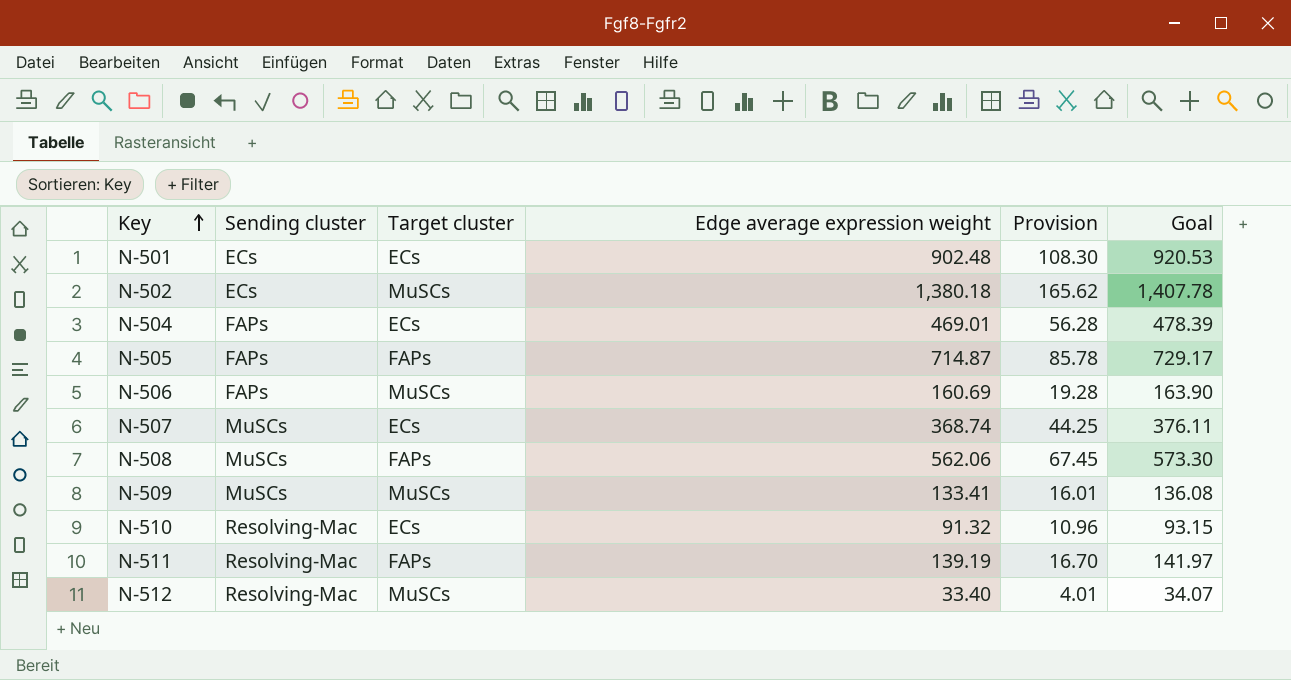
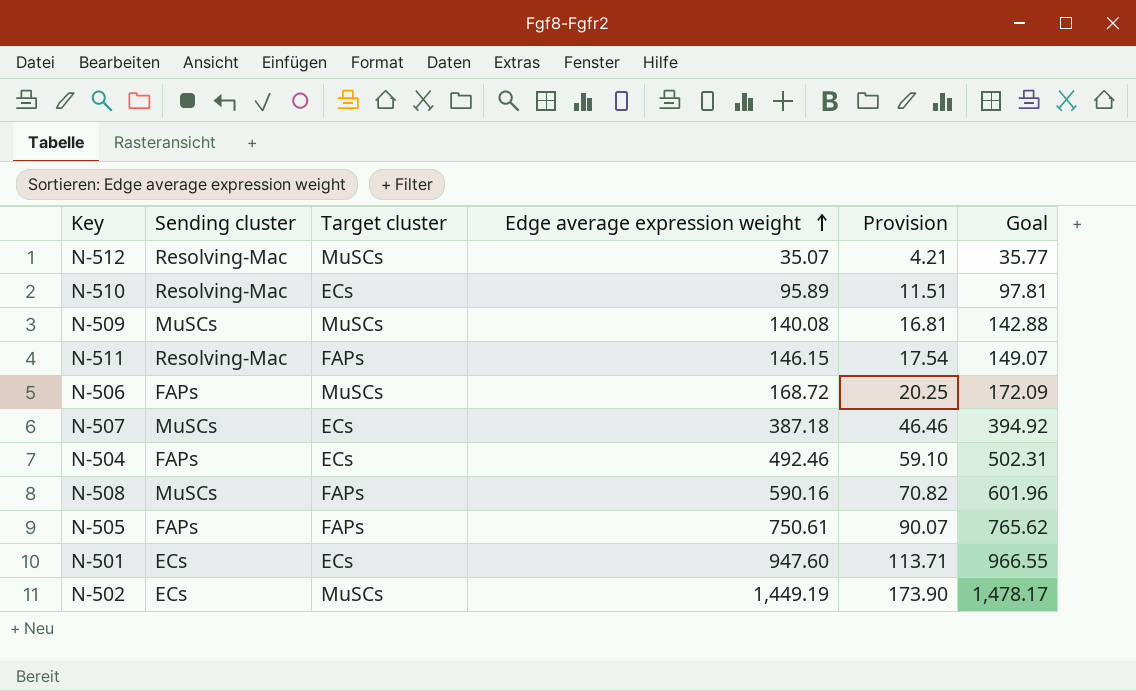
row order: Key ascending -> Edge average expression weight ascending
N-512 | Edge average expression weight: 33.40 -> 35.07
N-512 | Provision: 4.01 -> 4.21
N-512 | Goal: 34.07 -> 35.77
N-510 | Edge average expression weight: 91.32 -> 95.89
N-510 | Provision: 10.96 -> 11.51
N-510 | Goal: 93.15 -> 97.81
N-509 | Edge average expression weight: 133.41 -> 140.08
N-509 | Provision: 16.01 -> 16.81
N-509 | Goal: 136.08 -> 142.88
N-511 | Edge average expression weight: 139.19 -> 146.15
N-511 | Provision: 16.70 -> 17.54
N-511 | Goal: 141.97 -> 149.07
N-506 | Edge average expression weight: 160.69 -> 168.72
N-506 | Provision: 19.28 -> 20.25
N-506 | Goal: 163.90 -> 172.09
N-507 | Edge average expression weight: 368.74 -> 387.18
N-507 | Provision: 44.25 -> 46.46
N-507 | Goal: 376.11 -> 394.92
N-504 | Edge average expression weight: 469.01 -> 492.46
N-504 | Provision: 56.28 -> 59.10
N-504 | Goal: 478.39 -> 502.31
N-508 | Edge average expression weight: 562.06 -> 590.16
N-508 | Provision: 67.45 -> 70.82
N-508 | Goal: 573.30 -> 601.96
N-505 | Edge average expression weight: 714.87 -> 750.61
N-505 | Provision: 85.78 -> 90.07
N-505 | Goal: 729.17 -> 765.62
N-501 | Edge average expression weight: 902.48 -> 947.60
N-501 | Provision: 108.30 -> 113.71
N-501 | Goal: 920.53 -> 966.55
N-502 | Edge average expression weight: 1,380.18 -> 1,449.19
N-502 | Provision: 165.62 -> 173.90
N-502 | Goal: 1,407.78 -> 1,478.17

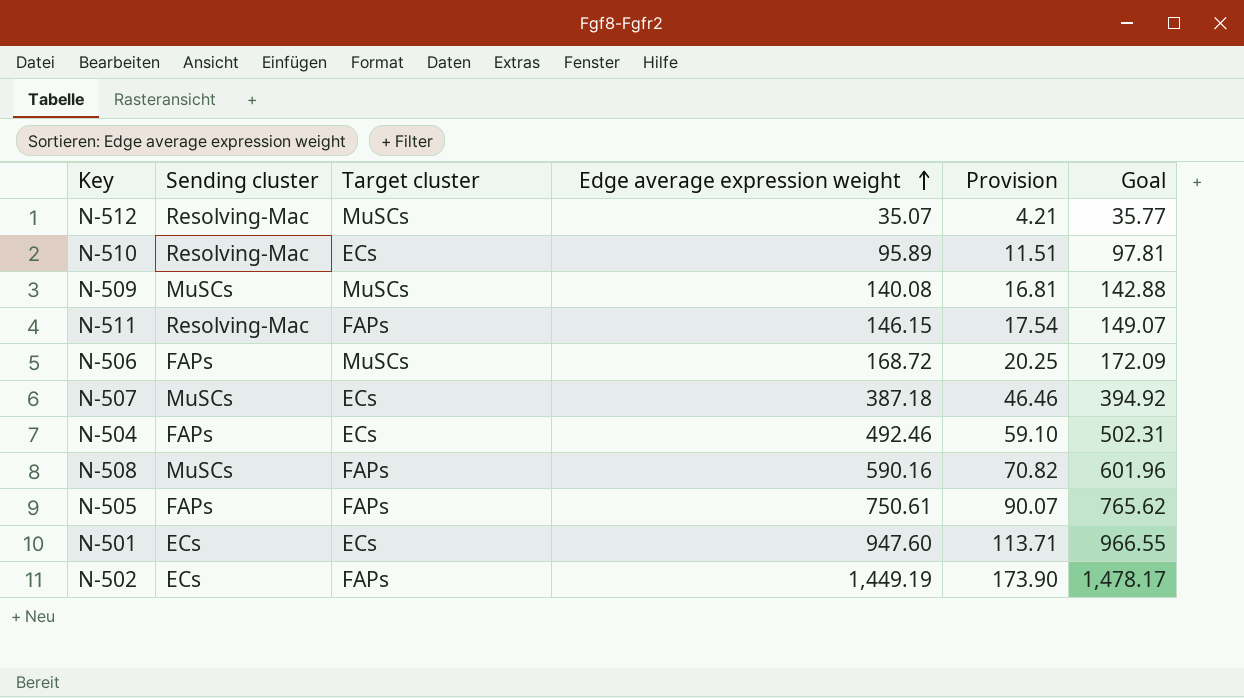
N-502 | Target cluster: MuSCs -> FAPs

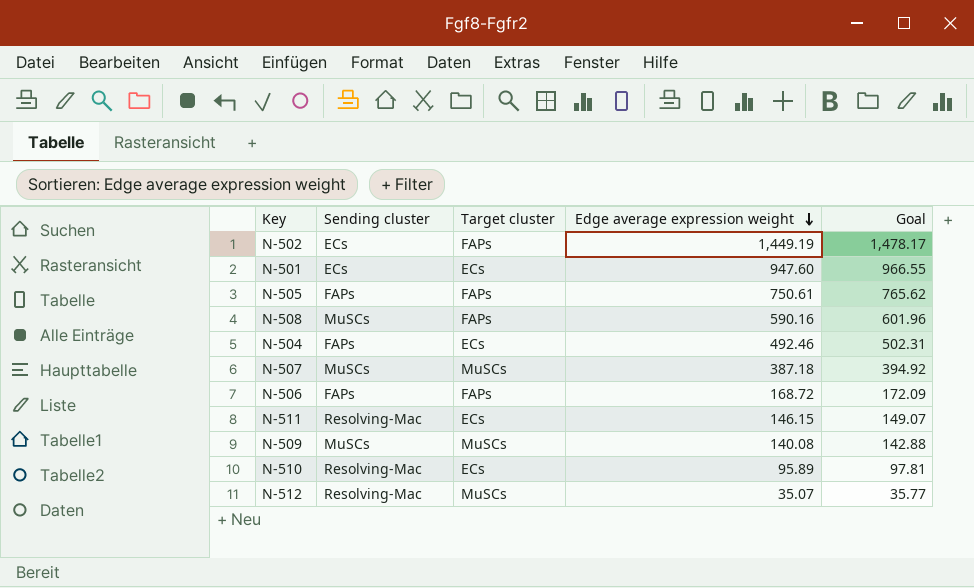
row order: Edge average expression weight ascending -> Edge average expression weight descending
column Provision | formula: [Edge average expression weight] * 0.12 -> none
N-507 | Target cluster: ECs -> MuSCs
N-506 | Target cluster: MuSCs -> FAPs
N-511 | Target cluster: FAPs -> ECs

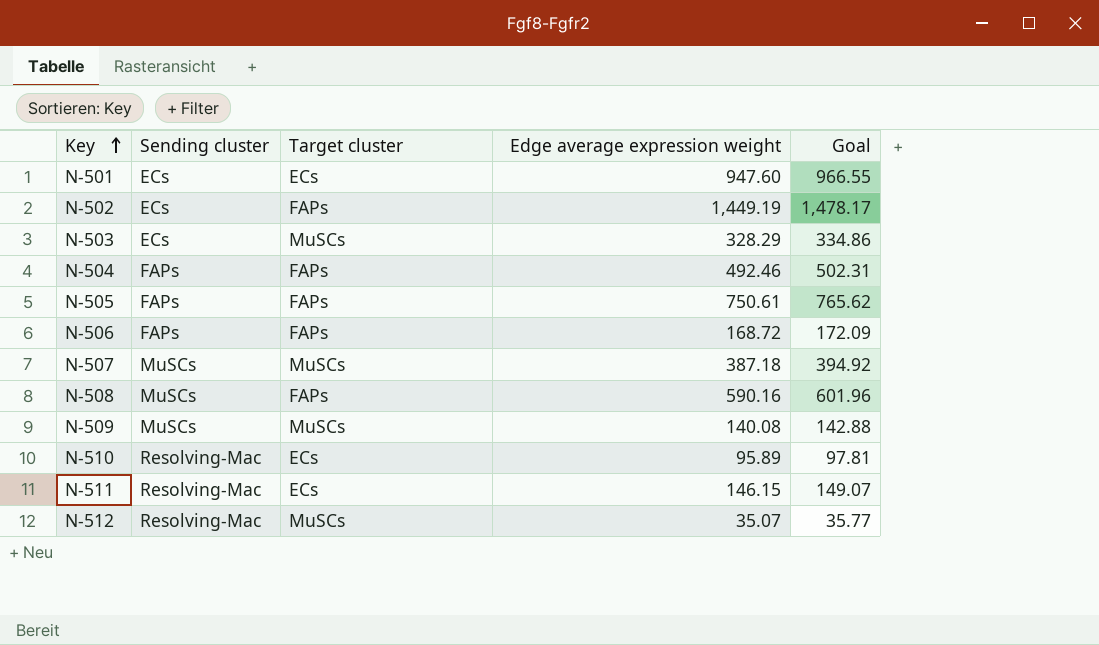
row order: Edge average expression weight descending -> Key ascending
row N-503: none -> ECs | MuSCs | 328.29 | 334.86
N-504 | Target cluster: ECs -> FAPs

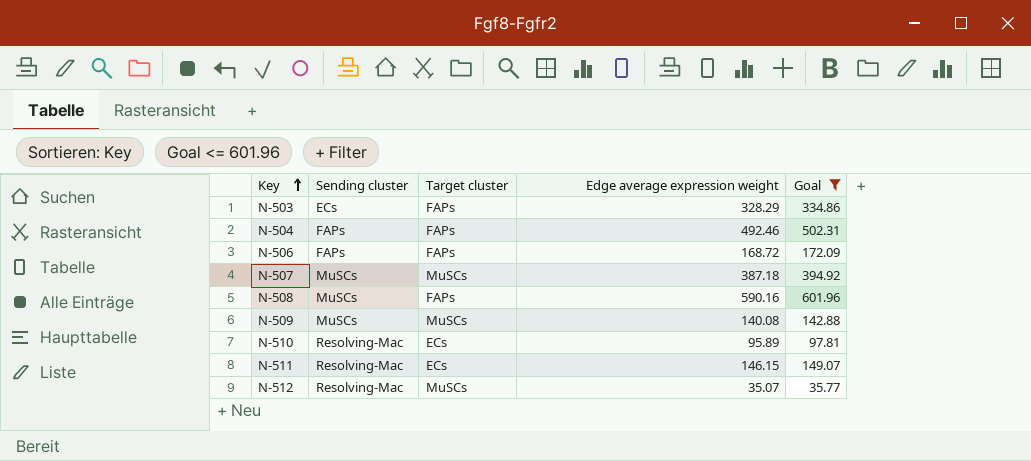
filter: none -> Goal <= 601.96
N-503 | Target cluster: MuSCs -> FAPs

